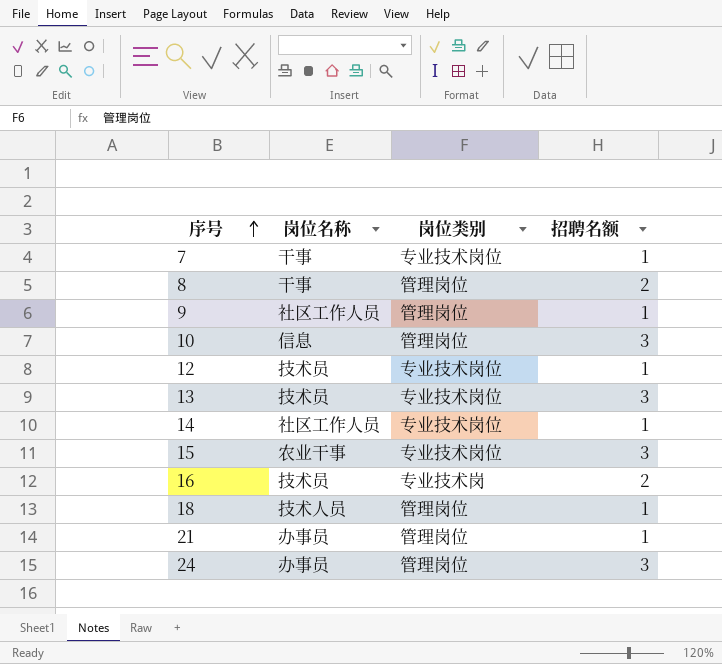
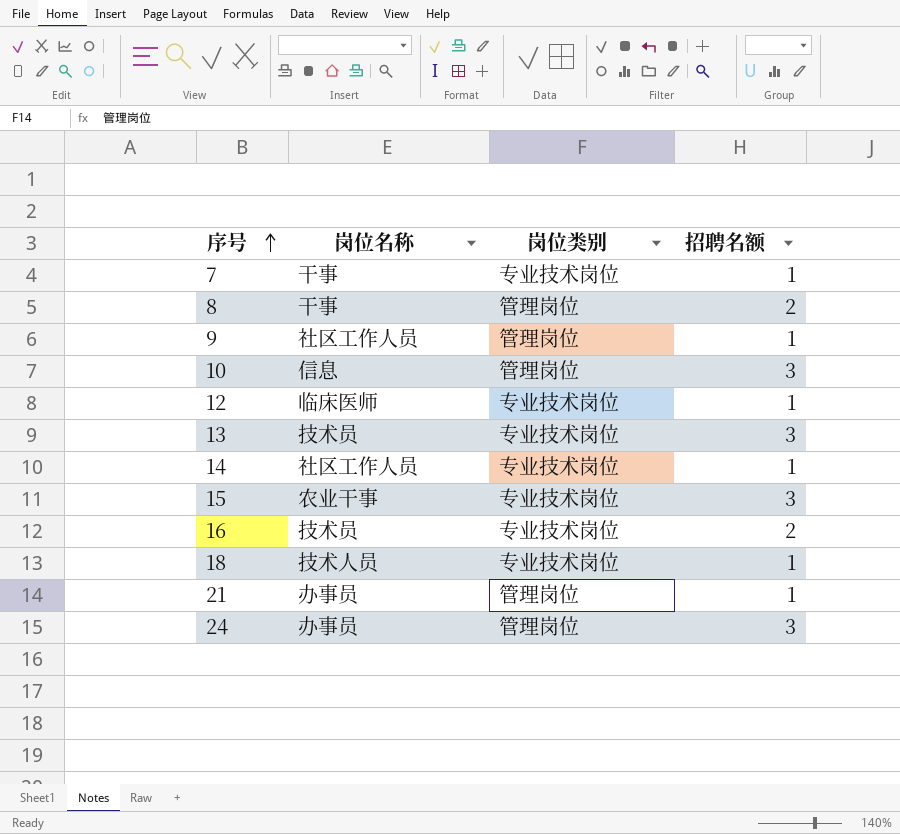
12 | 岗位名称: 技术员 -> 临床医师
16 | 岗位类别: 专业技术岗 -> 专业技术岗位
18 | 岗位类别: 管理岗位 -> 专业技术岗位

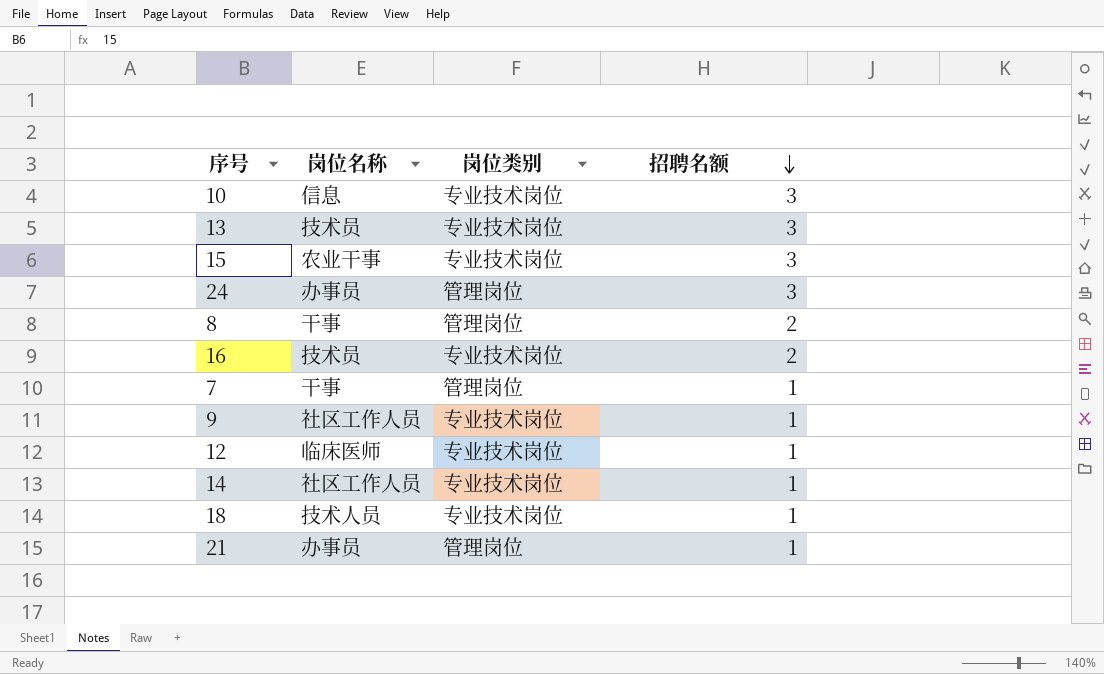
row order: 序号 ascending -> 招聘名额 descending
10 | 岗位类别: 管理岗位 -> 专业技术岗位
7 | 岗位类别: 专业技术岗位 -> 管理岗位
9 | 岗位类别: 管理岗位 -> 专业技术岗位

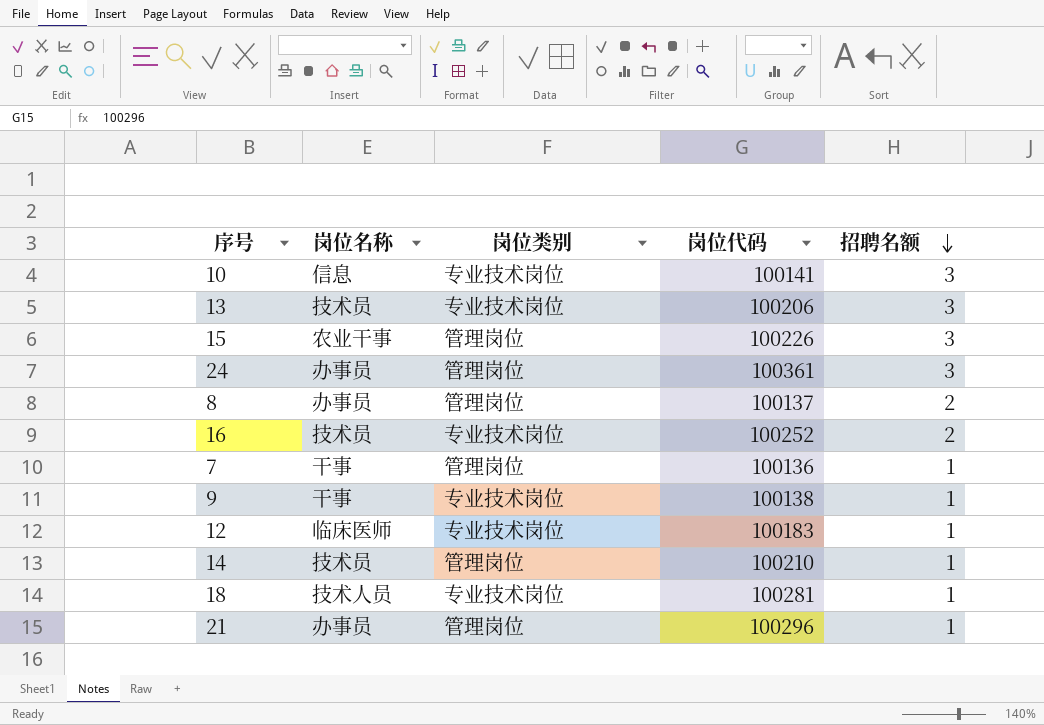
column 岗位代码 | position: none -> 4
15 | 岗位类别: 专业技术岗位 -> 管理岗位
8 | 岗位名称: 干事 -> 办事员
9 | 岗位名称: 社区工作人员 -> 干事
14 | 岗位名称: 社区工作人员 -> 技术员
14 | 岗位类别: 专业技术岗位 -> 管理岗位

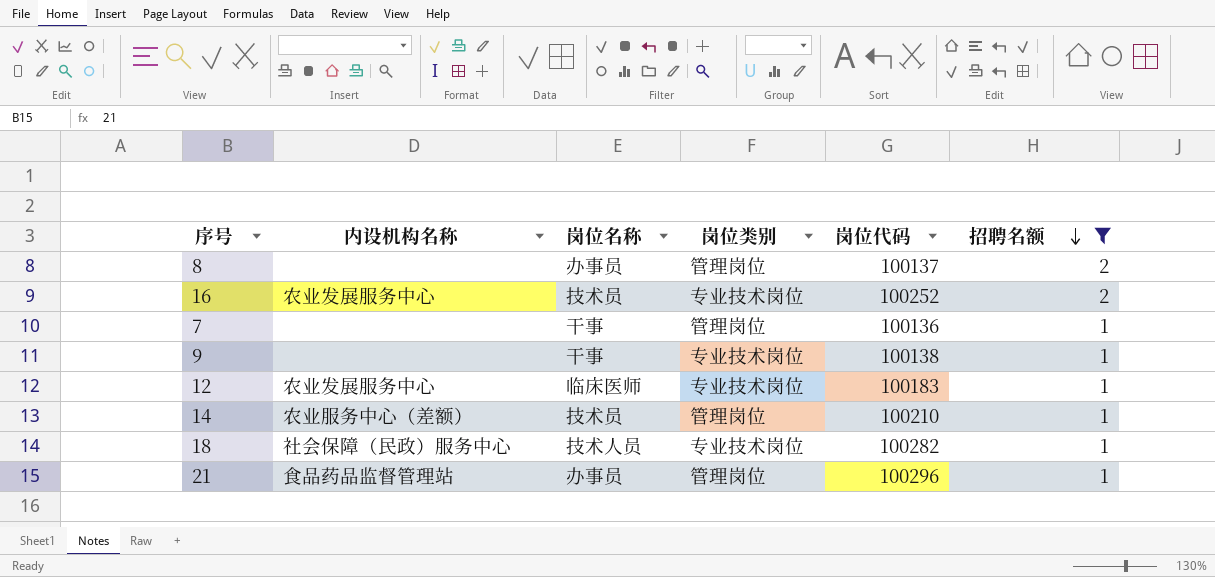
filter: none -> 招聘名额 != 3
column 内设机构名称 | position: none -> 2
18 | 岗位代码: 100281 -> 100282

